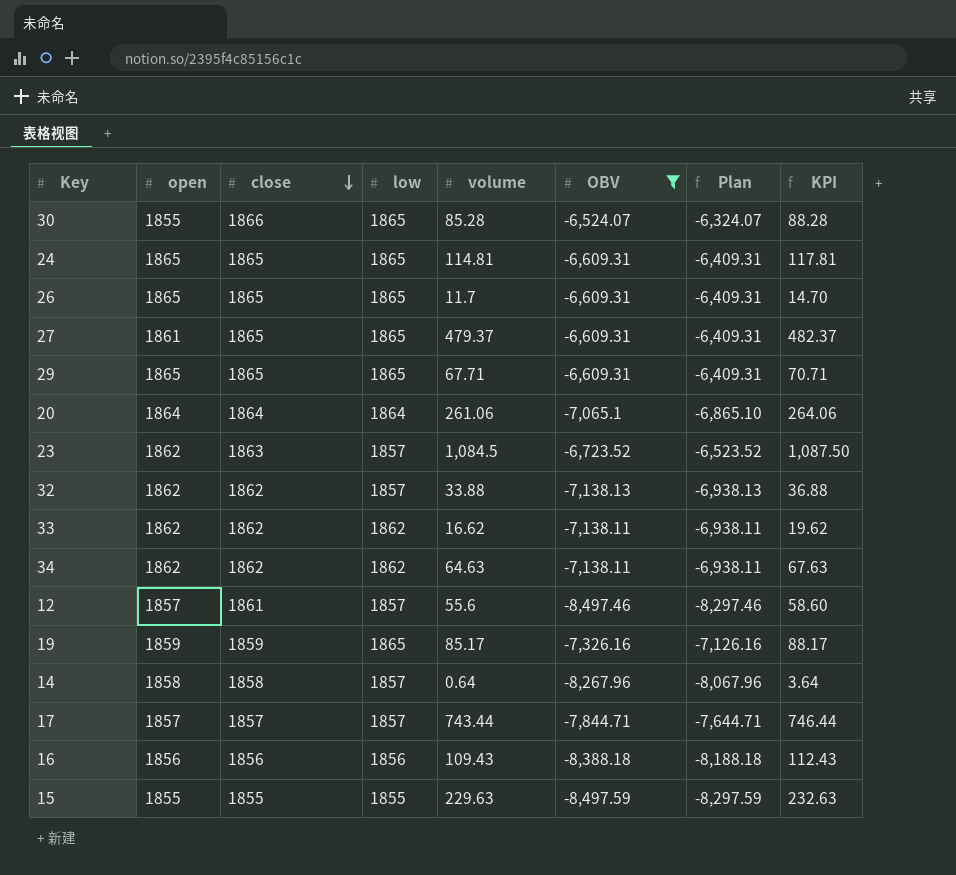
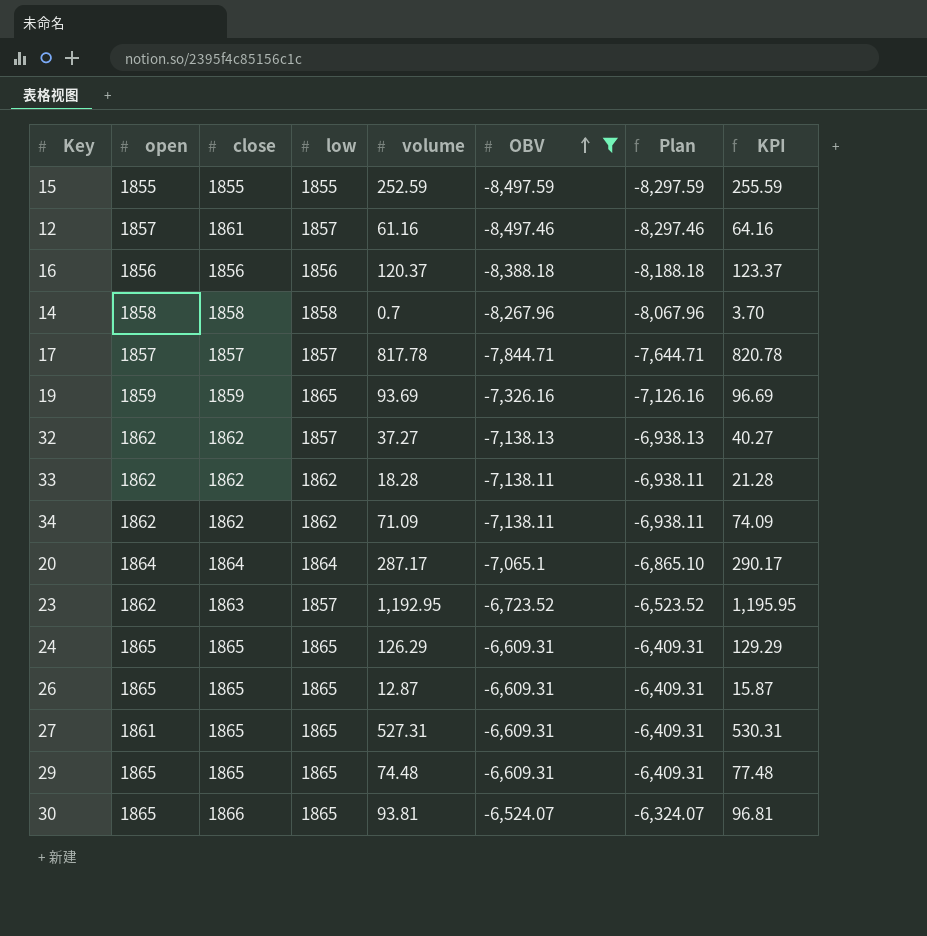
row order: close descending -> OBV ascending
15 | volume: 229.63 -> 252.59
15 | KPI: 232.63 -> 255.59
12 | volume: 55.6 -> 61.16
12 | KPI: 58.60 -> 64.16
16 | volume: 109.43 -> 120.37
16 | KPI: 112.43 -> 123.37
14 | low: 1857 -> 1858
14 | volume: 0.64 -> 0.7
14 | KPI: 3.64 -> 3.70
17 | volume: 743.44 -> 817.78
17 | KPI: 746.44 -> 820.78
19 | volume: 85.17 -> 93.69
19 | KPI: 88.17 -> 96.69
32 | volume: 33.88 -> 37.27
32 | KPI: 36.88 -> 40.27
33 | volume: 16.62 -> 18.28
33 | KPI: 19.62 -> 21.28
34 | volume: 64.63 -> 71.09
34 | KPI: 67.63 -> 74.09
20 | volume: 261.06 -> 287.17
20 | KPI: 264.06 -> 290.17
23 | volume: 1,084.5 -> 1,192.95
23 | KPI: 1,087.50 -> 1,195.95
24 | volume: 114.81 -> 126.29
24 | KPI: 117.81 -> 129.29
26 | volume: 11.7 -> 12.87
26 | KPI: 14.70 -> 15.87
27 | volume: 479.37 -> 527.31
27 | KPI: 482.37 -> 530.31
29 | volume: 67.71 -> 74.48
29 | KPI: 70.71 -> 77.48
30 | open: 1855 -> 1865
30 | volume: 85.28 -> 93.81
30 | KPI: 88.28 -> 96.81

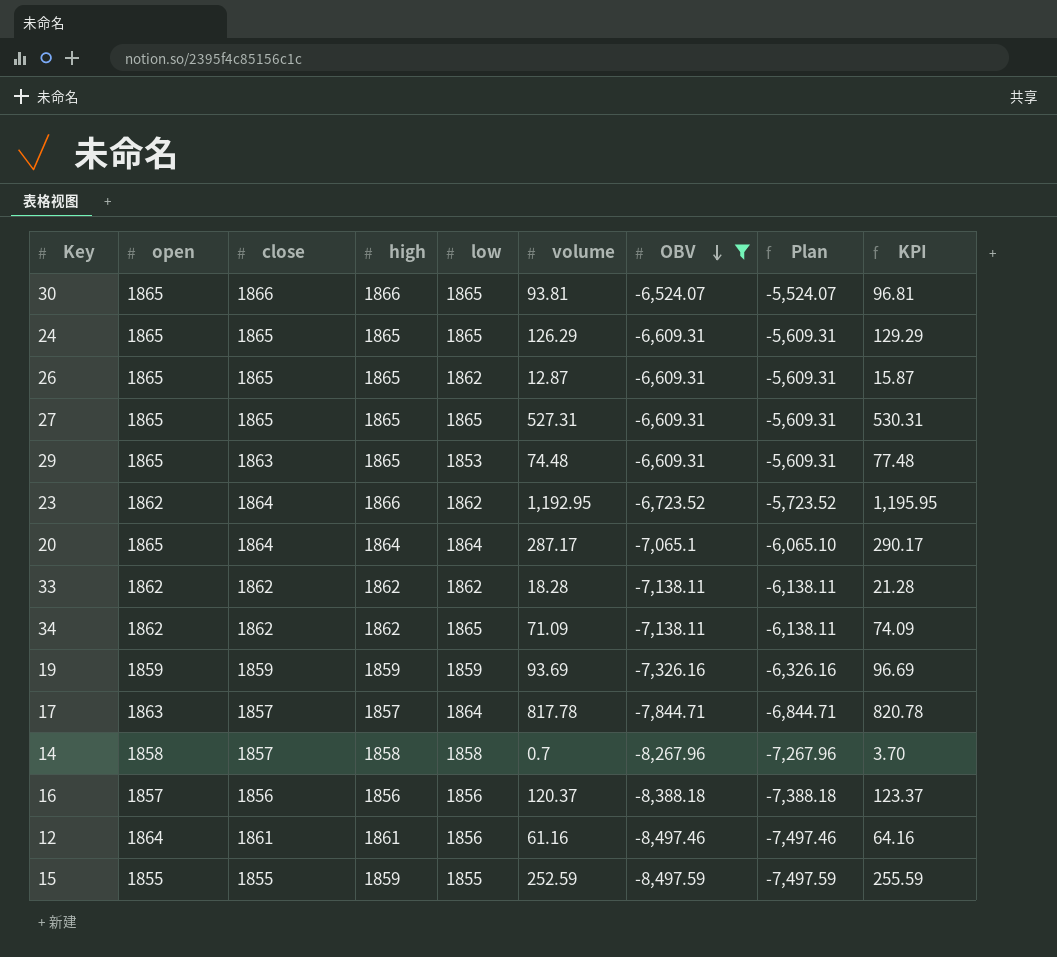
row order: OBV ascending -> OBV descending
column high | position: none -> 4
column Plan | formula: [OBV] + 200 -> [OBV] + 1000
row 32: 1862 | 1862 | 1857 | 37.27 | -7,138.13 | -6,938.13 | 40.27 -> none
26 | low: 1865 -> 1862
27 | open: 1861 -> 1865
29 | close: 1865 -> 1863
29 | low: 1865 -> 1853
23 | close: 1863 -> 1864
23 | low: 1857 -> 1862
20 | open: 1864 -> 1865
34 | low: 1862 -> 1865
19 | low: 1865 -> 1859
17 | open: 1857 -> 1863
17 | low: 1857 -> 1864
14 | close: 1858 -> 1857
16 | open: 1856 -> 1857
12 | open: 1857 -> 1864
12 | low: 1857 -> 1856

